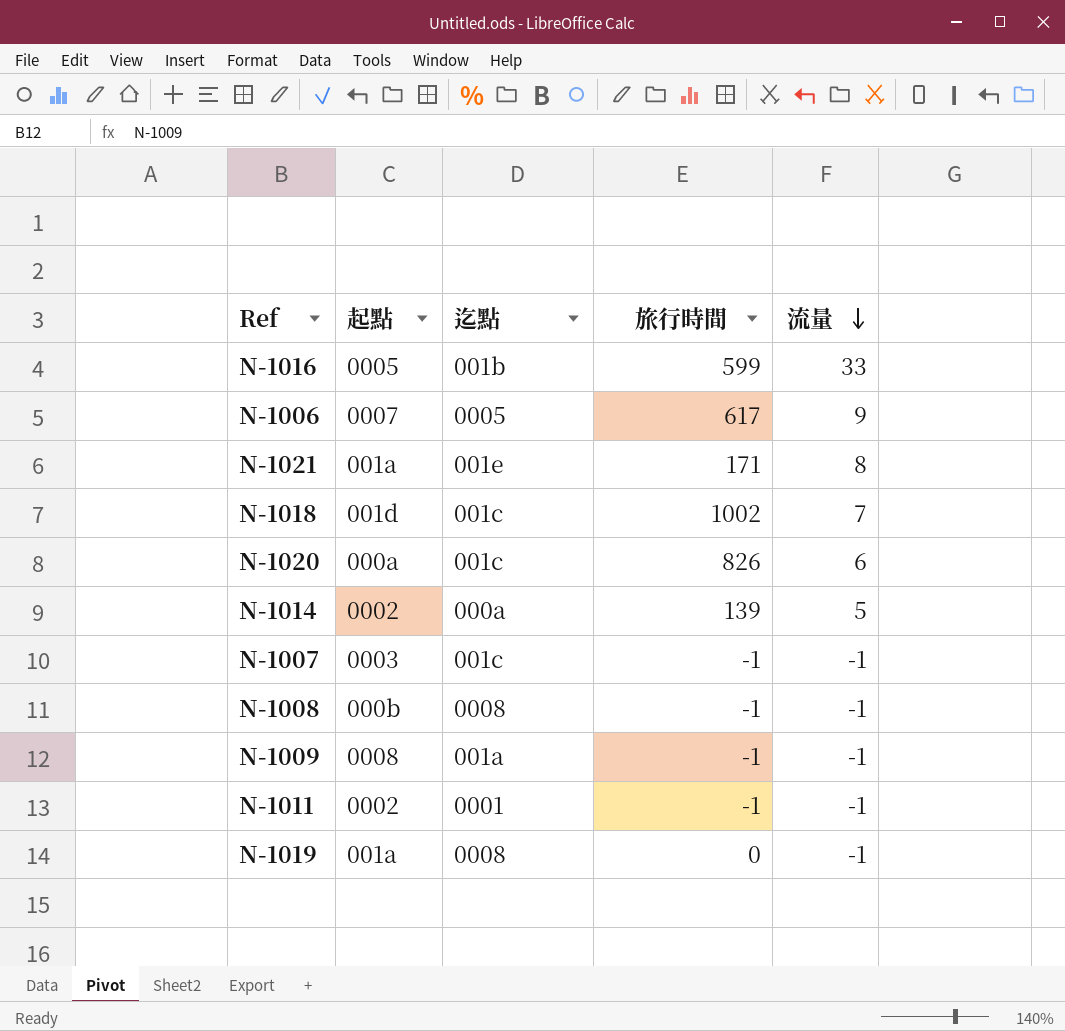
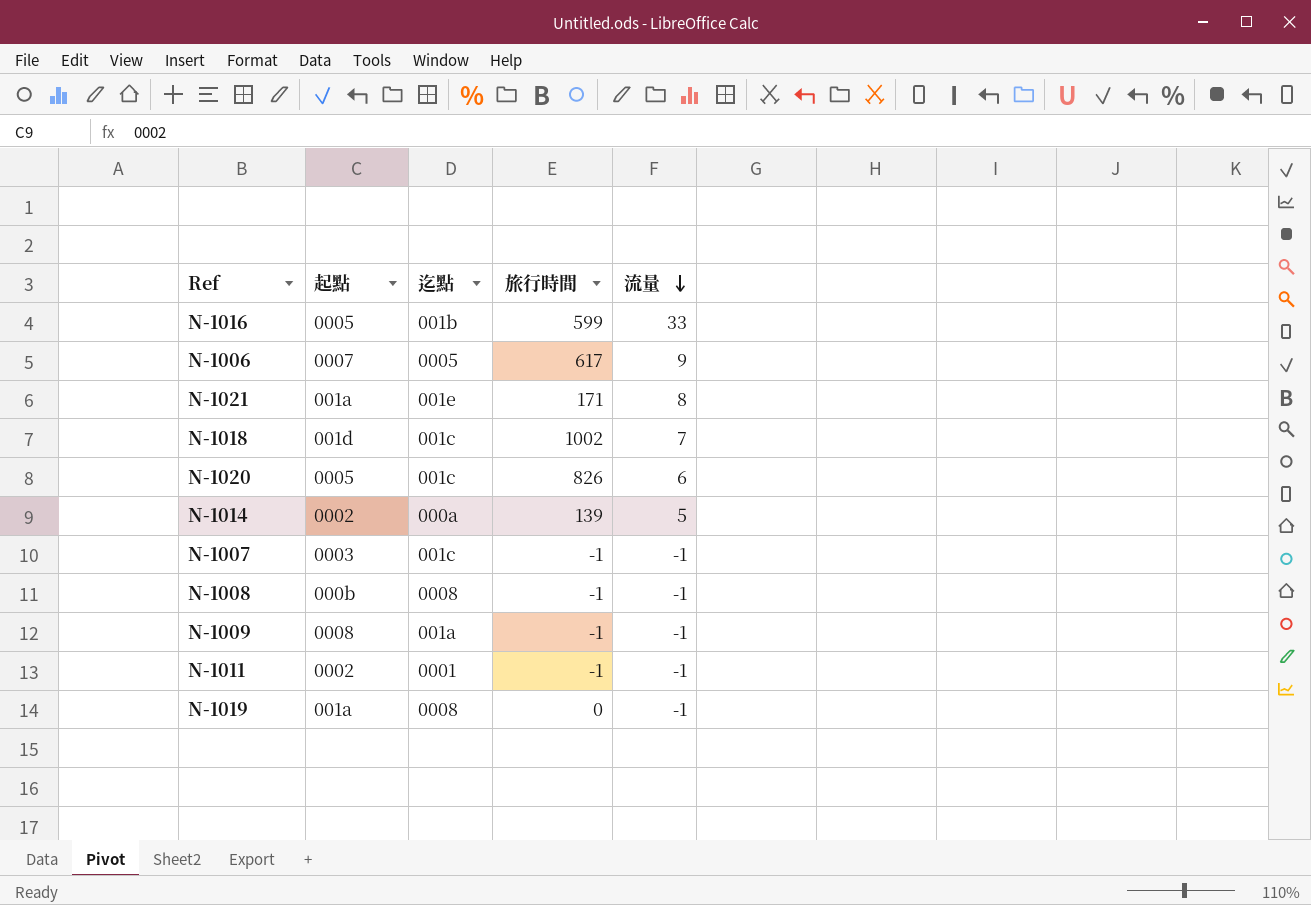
N-1020 | 起點: 000a -> 0005

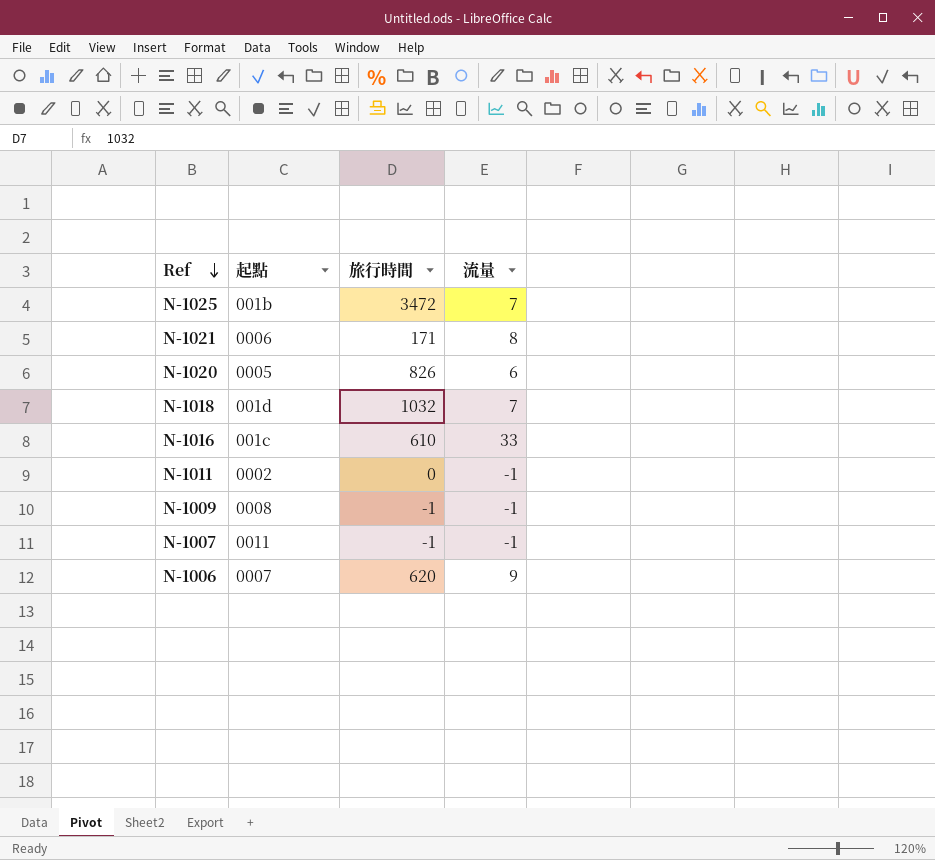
row order: 流量 descending -> Ref descending
column 迄點 | position: 3 -> none
row N-1014: 0002 | 000a | 139 | 5 -> none
row N-1008: 000b | 0008 | -1 | -1 -> none
row N-1019: 001a | 0008 | 0 | -1 -> none
row N-1025: none -> 001b | 3472 | 7
N-1021 | 起點: 001a -> 0006
N-1018 | 旅行時間: 1002 -> 1032
N-1016 | 起點: 0005 -> 001c
N-1016 | 旅行時間: 599 -> 610
N-1011 | 旅行時間: -1 -> 0
N-1007 | 起點: 0003 -> 0011
N-1006 | 旅行時間: 617 -> 620

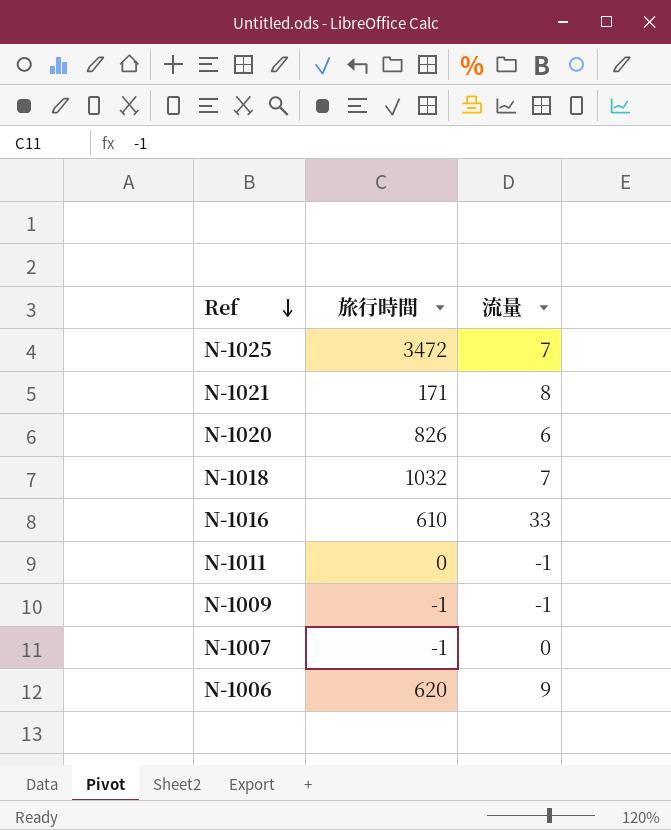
column 起點 | position: 2 -> none
N-1007 | 流量: -1 -> 0

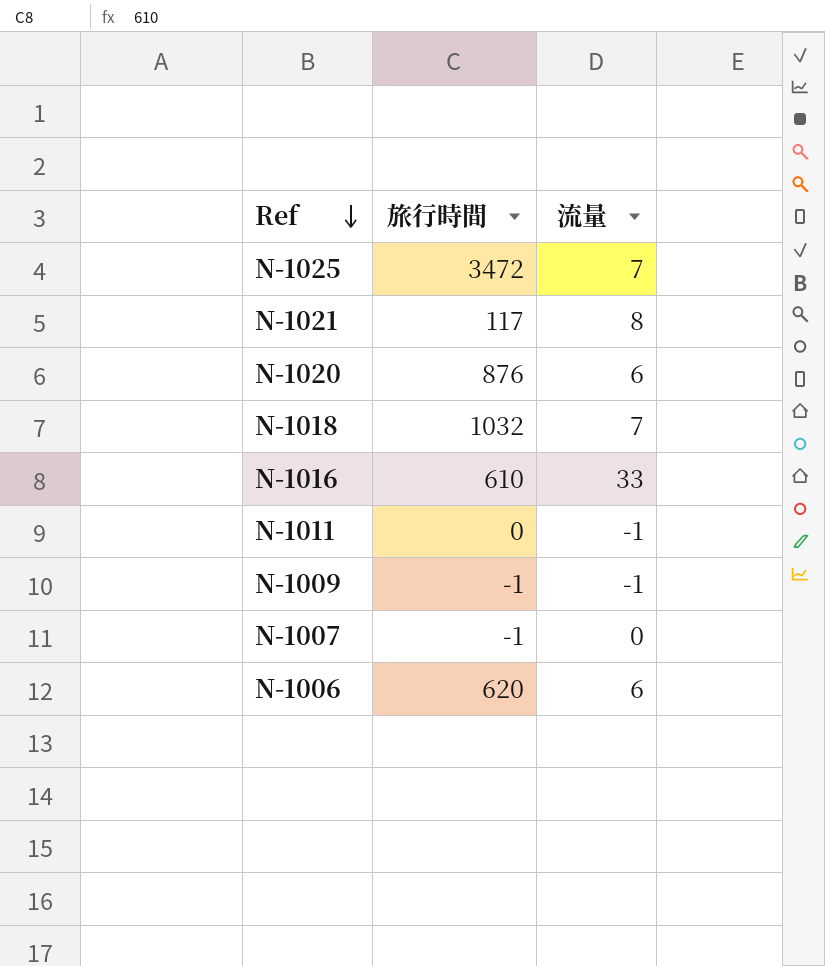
N-1021 | 旅行時間: 171 -> 117
N-1020 | 旅行時間: 826 -> 876
N-1006 | 流量: 9 -> 6

